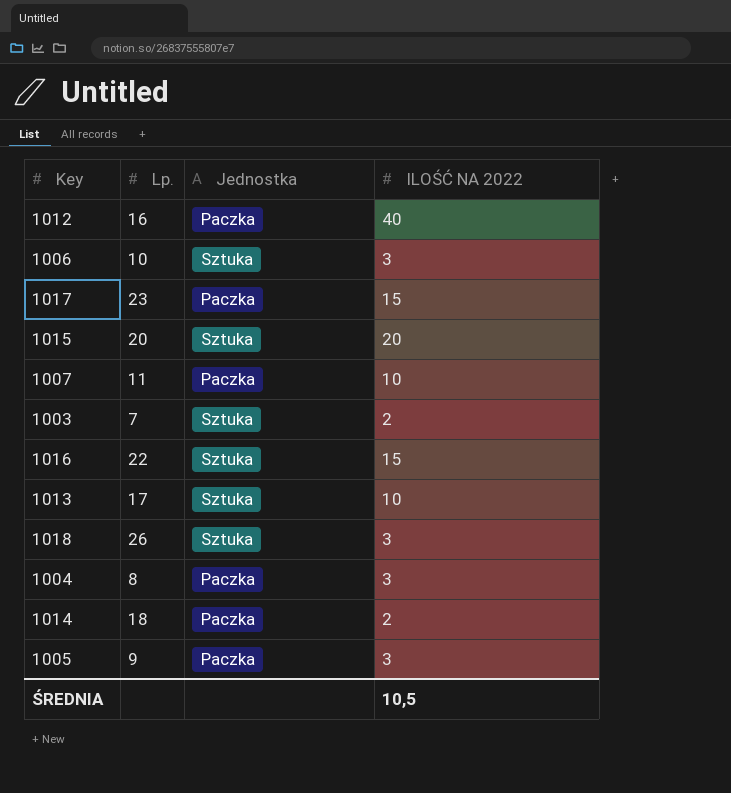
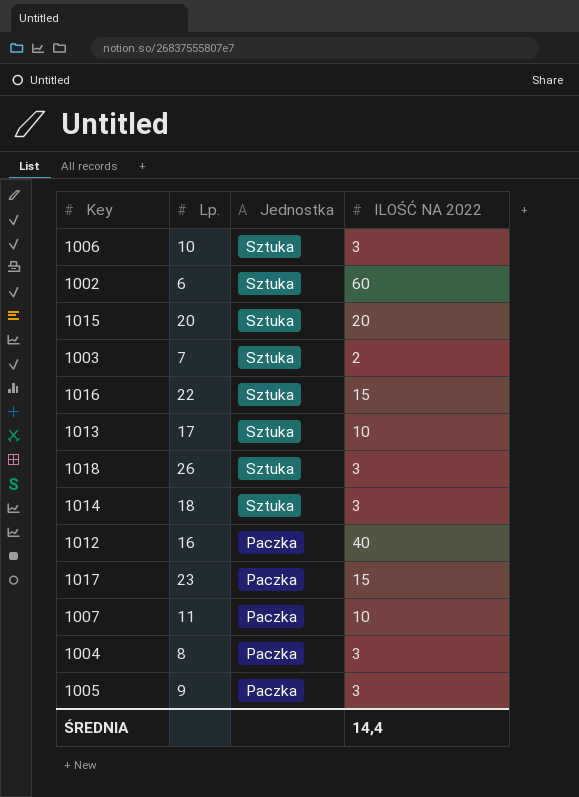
row order: none -> Jednostka descending
row 1002: none -> 6 | Sztuka | 60
1014 | Jednostka: Paczka -> Sztuka
1014 | ILOŚĆ NA 2022: 2 -> 3
ŚREDNIA | ILOŚĆ NA 2022: 10,5 -> 14,4

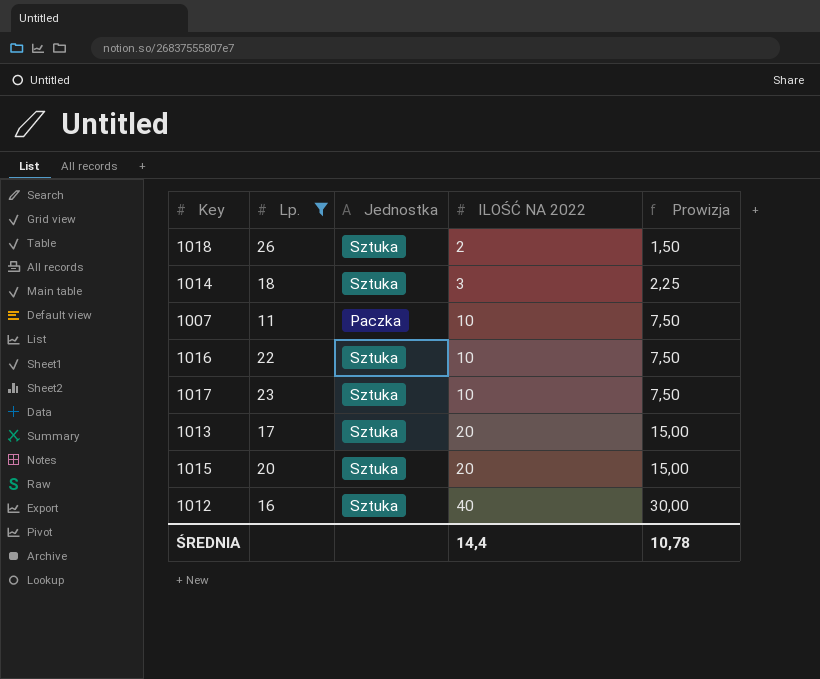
filter: none -> Lp. >= 11
row order: Jednostka descending -> ILOŚĆ NA 2022 ascending
column Prowizja | formula: none -> [ILOŚĆ NA 2022] * 0,75
1018 | ILOŚĆ NA 2022: 3 -> 2
1016 | ILOŚĆ NA 2022: 15 -> 10
1017 | Jednostka: Paczka -> Sztuka
1017 | ILOŚĆ NA 2022: 15 -> 10
1013 | ILOŚĆ NA 2022: 10 -> 20
1012 | Jednostka: Paczka -> Sztuka

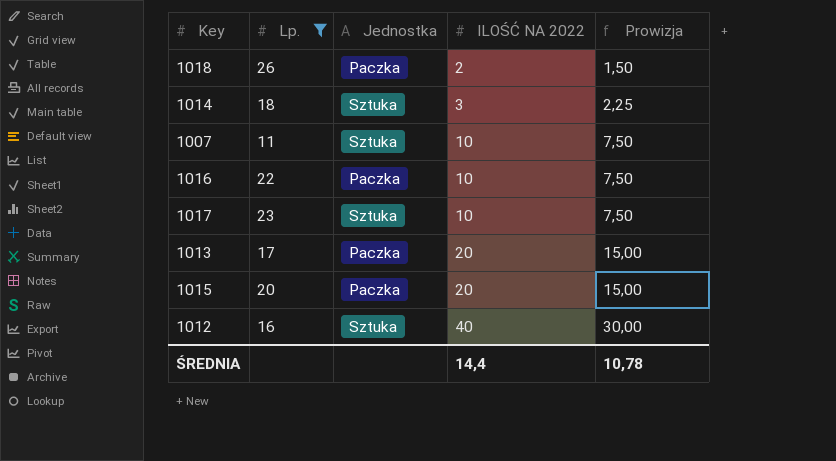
1018 | Jednostka: Sztuka -> Paczka
1007 | Jednostka: Paczka -> Sztuka
1016 | Jednostka: Sztuka -> Paczka
1013 | Jednostka: Sztuka -> Paczka
1015 | Jednostka: Sztuka -> Paczka

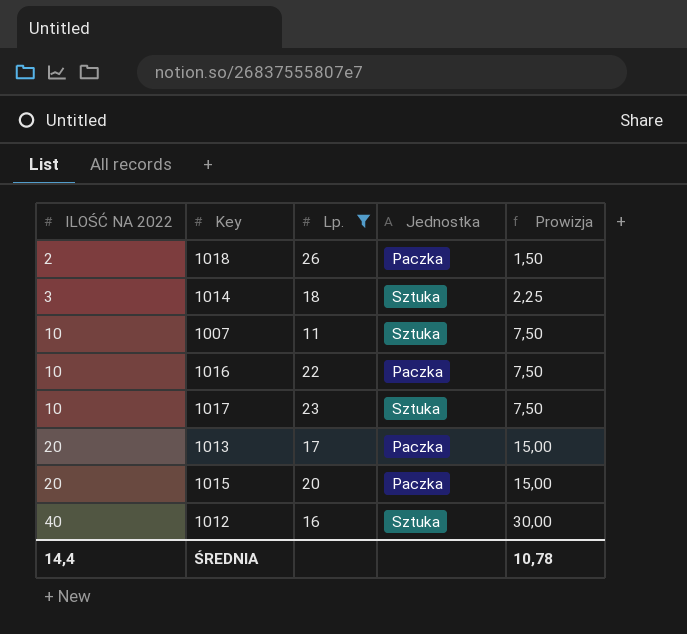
column ILOŚĆ NA 2022 | position: 4 -> 1

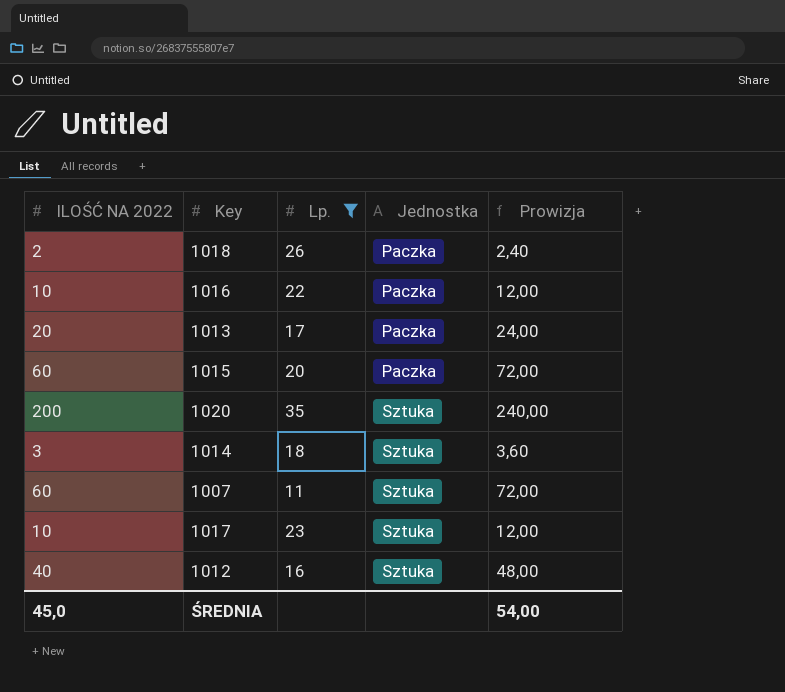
row order: ILOŚĆ NA 2022 ascending -> Jednostka ascending
column Prowizja | formula: [ILOŚĆ NA 2022] * 0,75 -> [ILOŚĆ NA 2022] * 1,2
1015 | ILOŚĆ NA 2022: 20 -> 60
row 1020: none -> 200 | 35 | Sztuka | 240,00
1007 | ILOŚĆ NA 2022: 10 -> 60
ŚREDNIA | ILOŚĆ NA 2022: 14,4 -> 45,0
ŚREDNIA | Prowizja: 10,78 -> 54,00

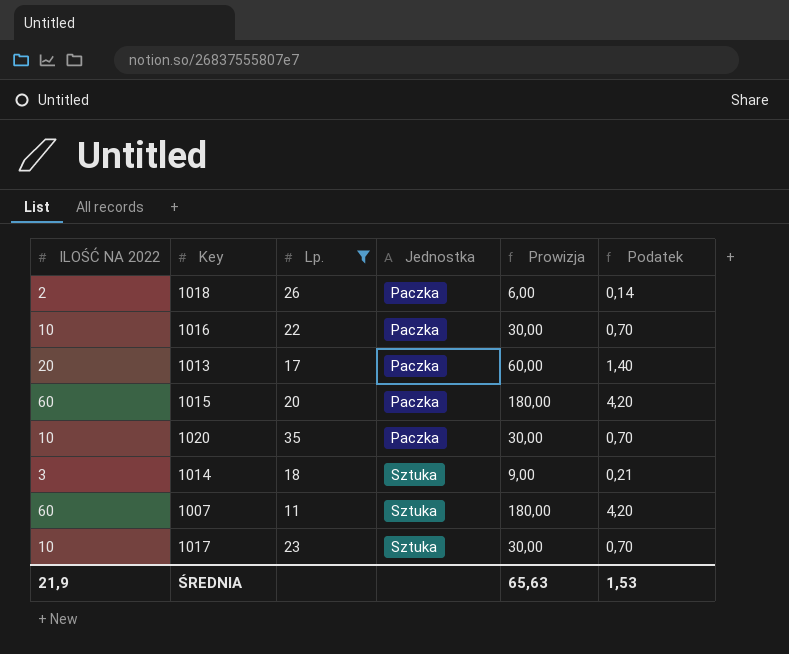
column Prowizja | formula: [ILOŚĆ NA 2022] * 1,2 -> [ILOŚĆ NA 2022] * 3
column Podatek | formula: none -> [ILOŚĆ NA 2022] * 0,07
row 1012: 40 | 16 | Sztuka | 48,00 -> none
1020 | ILOŚĆ NA 2022: 200 -> 10
1020 | Jednostka: Sztuka -> Paczka
ŚREDNIA | ILOŚĆ NA 2022: 45,0 -> 21,9
ŚREDNIA | Prowizja: 54,00 -> 65,63

